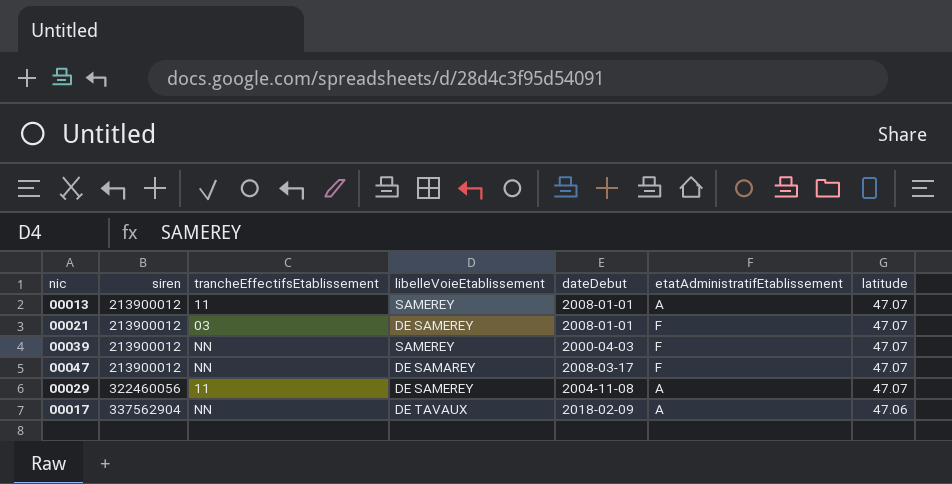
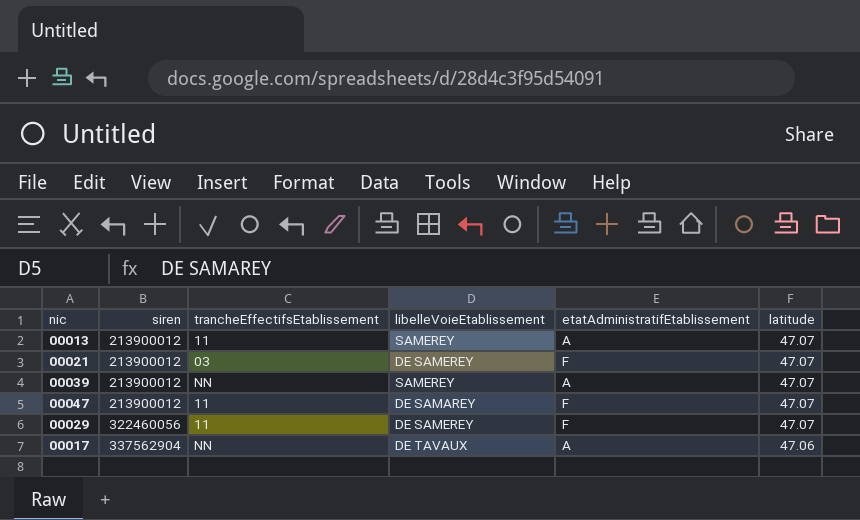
column dateDebut | position: 5 -> none
00039 | etatAdministratifEtablissement: F -> A
00047 | trancheEffectifsEtablissement: NN -> 11
00029 | etatAdministratifEtablissement: A -> F

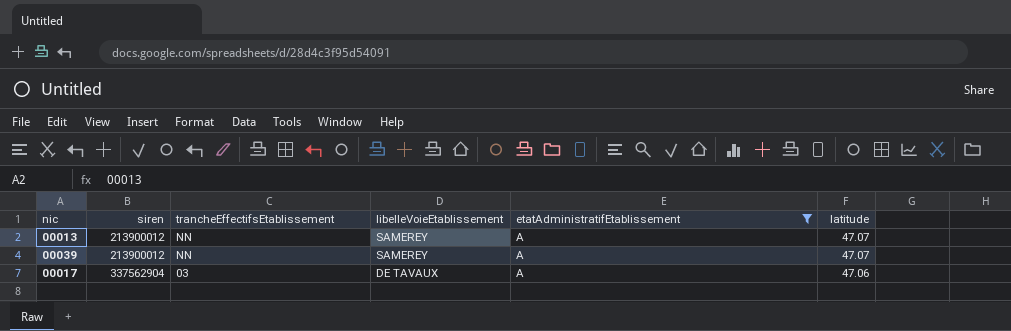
filter: none -> etatAdministratifEtablissement = A
00013 | trancheEffectifsEtablissement: 11 -> NN
00017 | trancheEffectifsEtablissement: NN -> 03

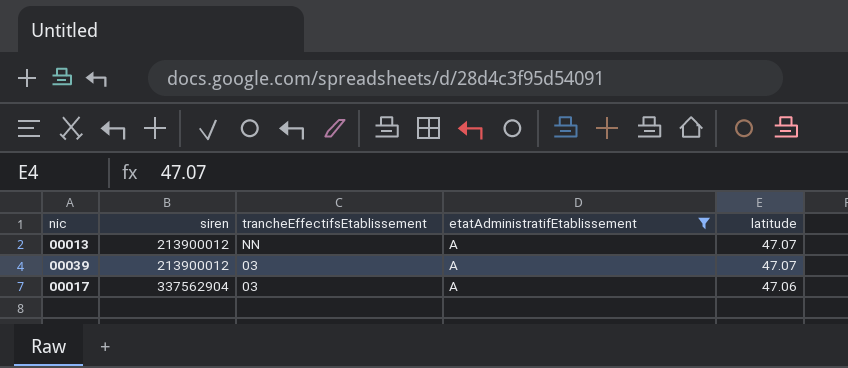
column libelleVoieEtablissement | position: 4 -> none
00039 | trancheEffectifsEtablissement: NN -> 03

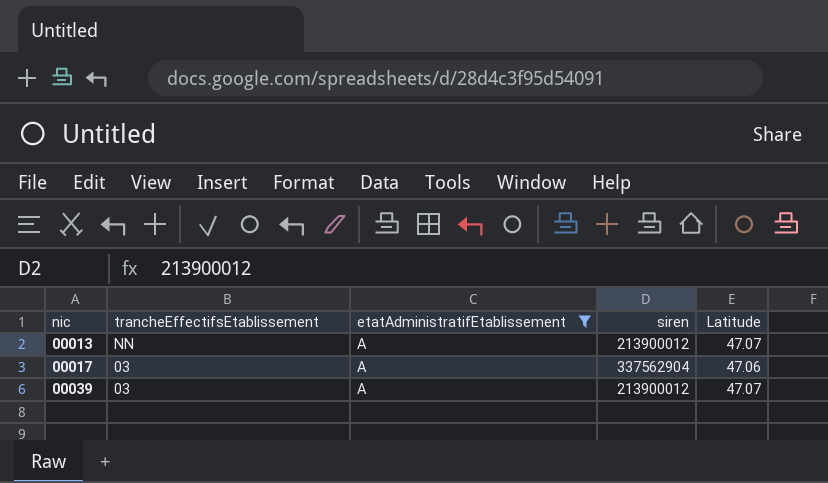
row order: siren ascending -> nic ascending
column siren | position: 2 -> 4
column name: latitude -> Latitude

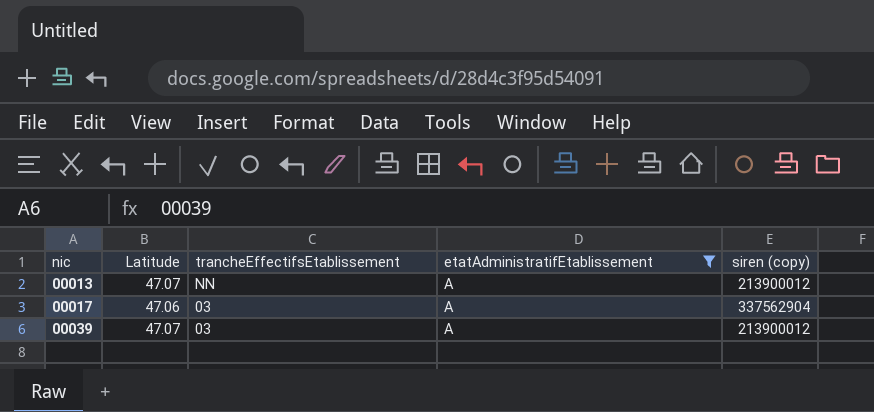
column Latitude | position: 5 -> 2
column name: siren -> siren (copy)

